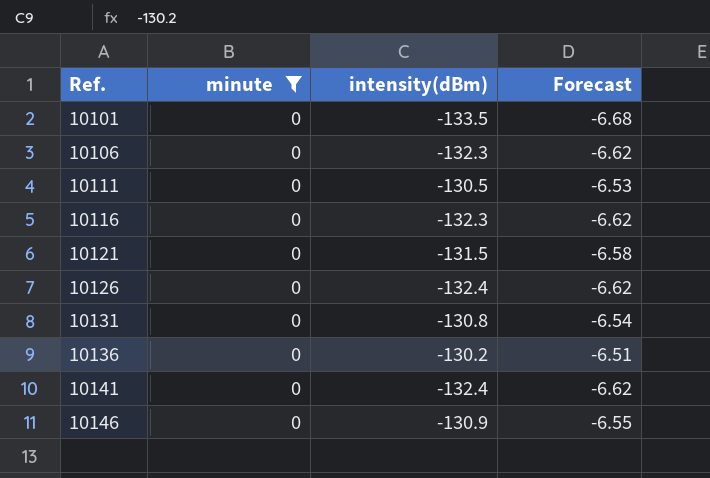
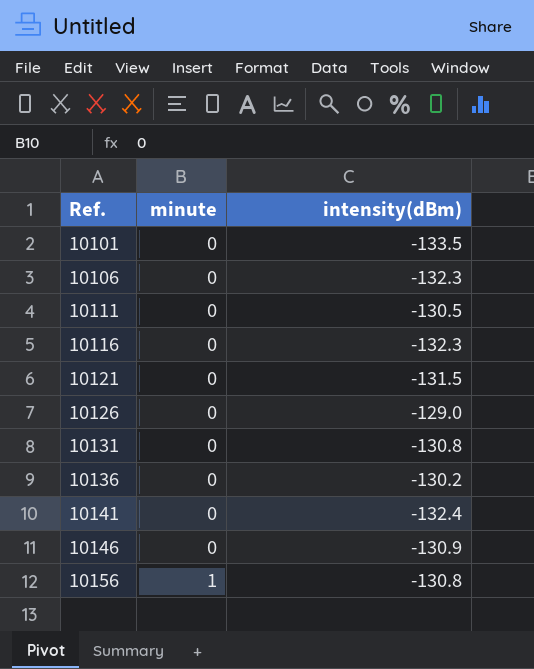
filter: minute = 0 -> none
column Forecast | formula: [intensity(dBm)] * 0.05 -> none
10126 | intensity(dBm): -132.4 -> -129.0

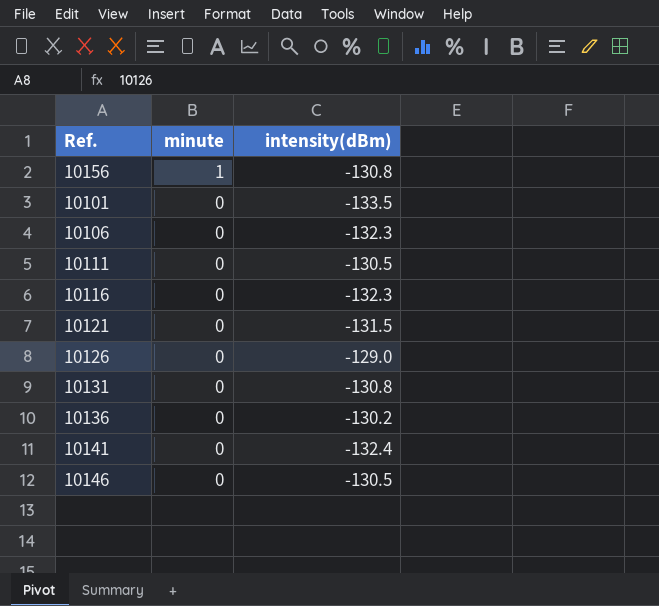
row order: Ref. ascending -> minute descending
10146 | intensity(dBm): -130.9 -> -130.5

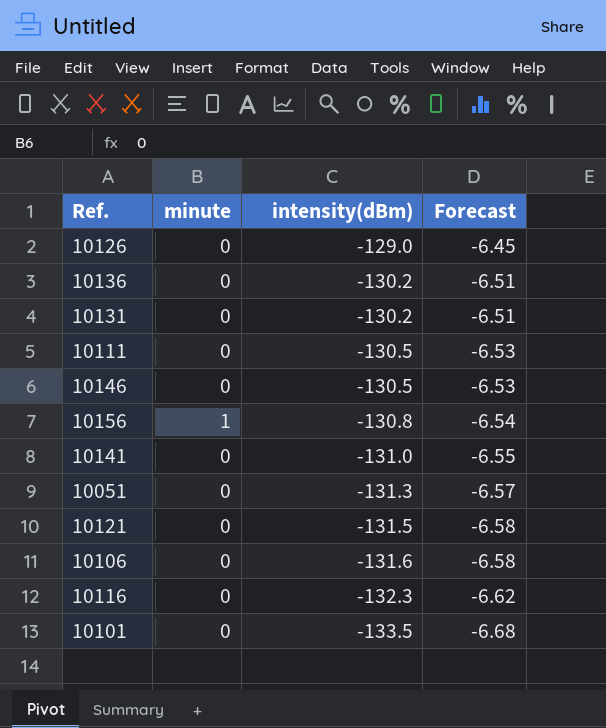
row order: minute descending -> intensity(dBm) descending
column Forecast | formula: none -> [intensity(dBm)] * 0.05
10131 | intensity(dBm): -130.8 -> -130.2
10141 | intensity(dBm): -132.4 -> -131.0
row 10051: none -> 0 | -131.3 | -6.57
10106 | intensity(dBm): -132.3 -> -131.6

